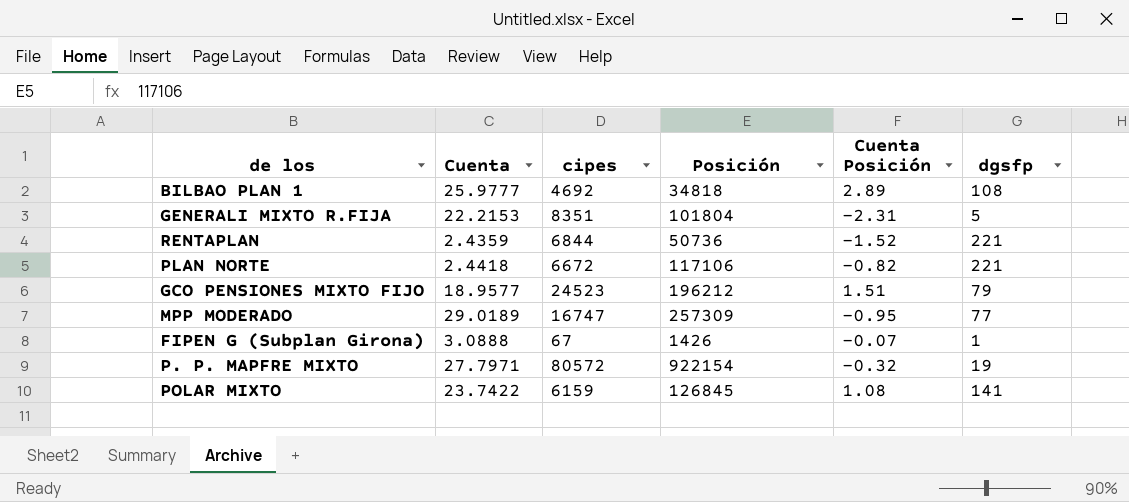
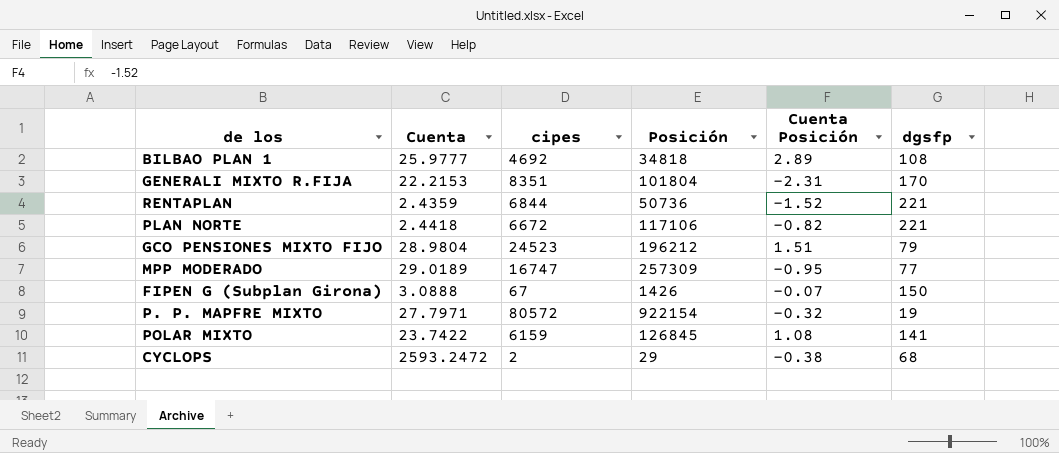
GENERALI MIXTO R.FIJA | dgsfp: 5 -> 170
GCO PENSIONES MIXTO FIJO | Cuenta: 18.9577 -> 28.9804
FIPEN G (Subplan Girona) | dgsfp: 1 -> 150
row CYCLOPS: none -> 2593.2472 | 2 | 29 | -0.38 | 68

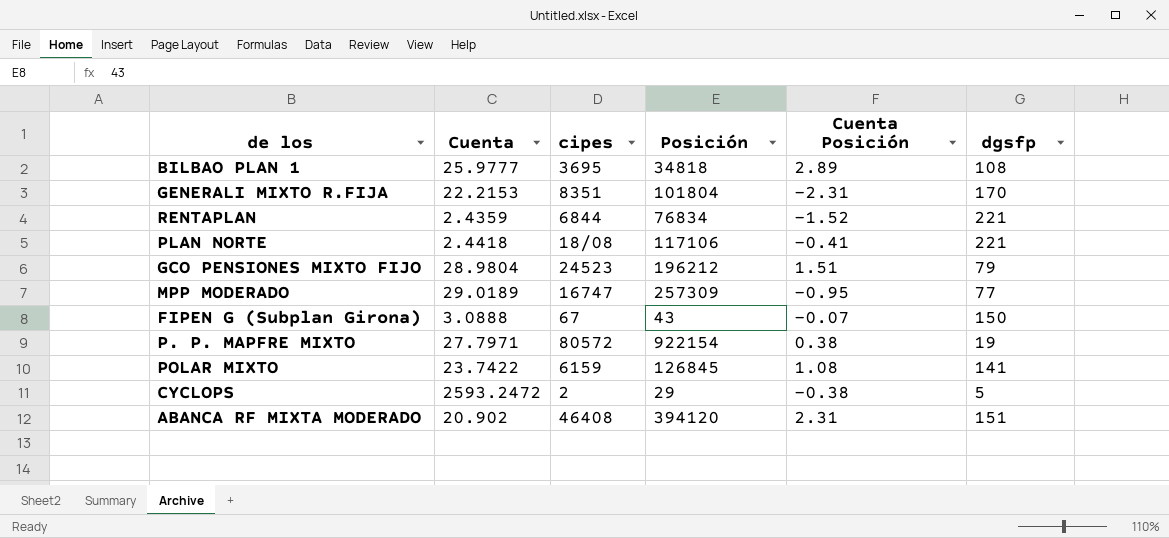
BILBAO PLAN 1 | cipes: 4692 -> 3695
RENTAPLAN | Posición: 50736 -> 76834
PLAN NORTE | cipes: 6672 -> 18/08
PLAN NORTE | Cuenta Posición: -0.82 -> -0.41
FIPEN G (Subplan Girona) | Posición: 1426 -> 43
P. P. MAPFRE MIXTO | Cuenta Posición: -0.32 -> 0.38
CYCLOPS | dgsfp: 68 -> 5
row ABANCA RF MIXTA MODERADO: none -> 20.902 | 46408 | 394120 | 2.31 | 151

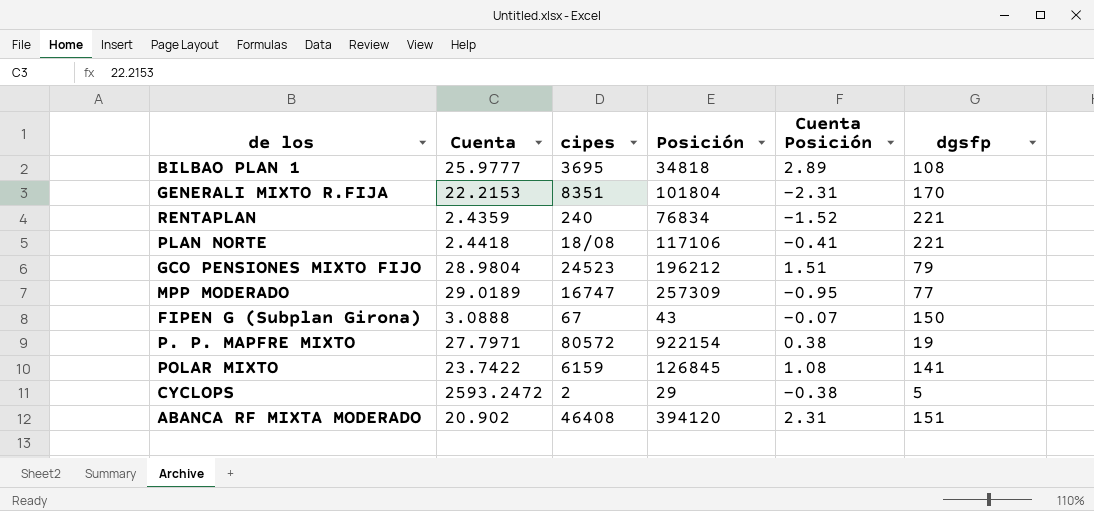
RENTAPLAN | cipes: 6844 -> 240

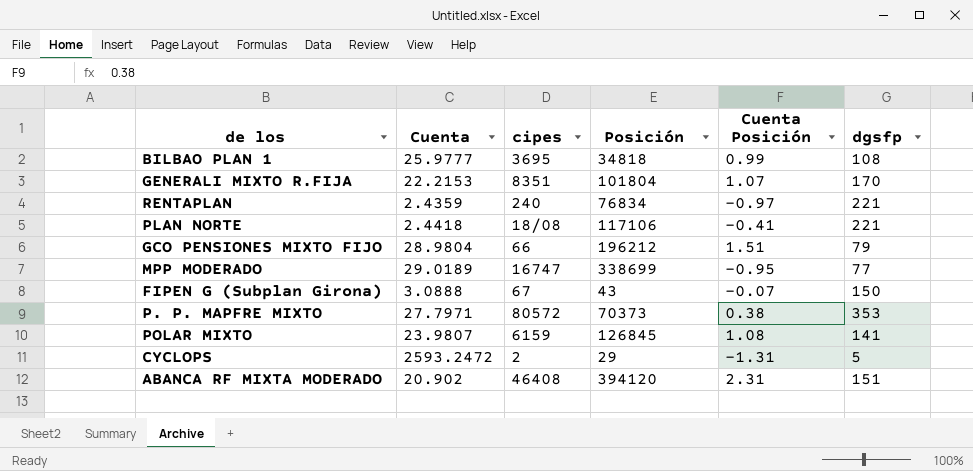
BILBAO PLAN 1 | Cuenta Posición: 2.89 -> 0.99
GENERALI MIXTO R.FIJA | Cuenta Posición: -2.31 -> 1.07
RENTAPLAN | Cuenta Posición: -1.52 -> -0.97
GCO PENSIONES MIXTO FIJO | cipes: 24523 -> 66
MPP MODERADO | Posición: 257309 -> 338699
P. P. MAPFRE MIXTO | Posición: 922154 -> 70373
P. P. MAPFRE MIXTO | dgsfp: 19 -> 353
POLAR MIXTO | Cuenta: 23.7422 -> 23.9807
CYCLOPS | Cuenta Posición: -0.38 -> -1.31

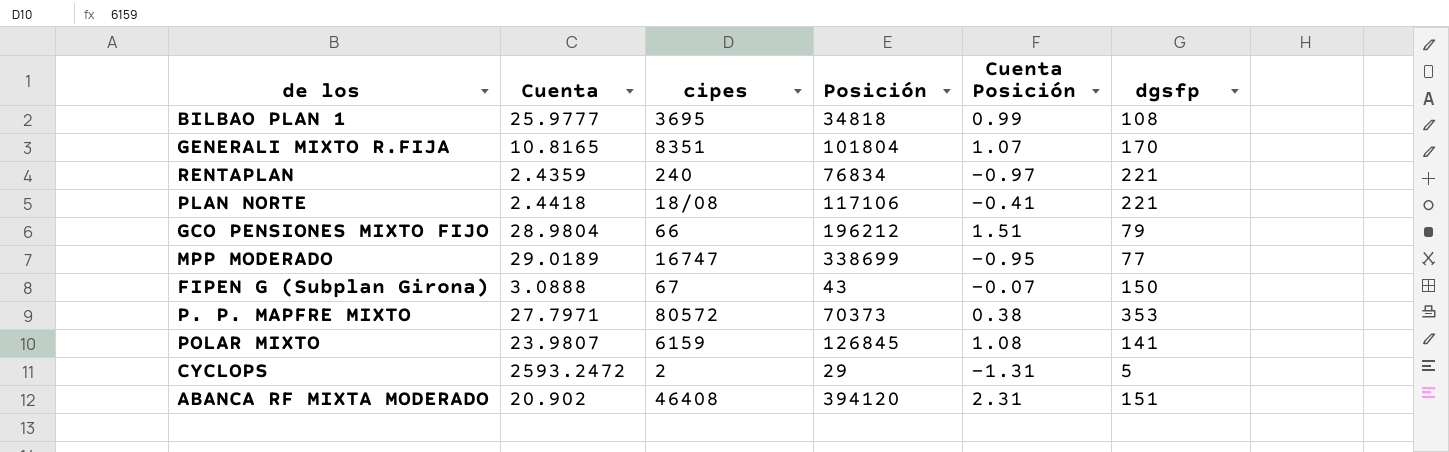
GENERALI MIXTO R.FIJA | Cuenta: 22.2153 -> 10.8165

